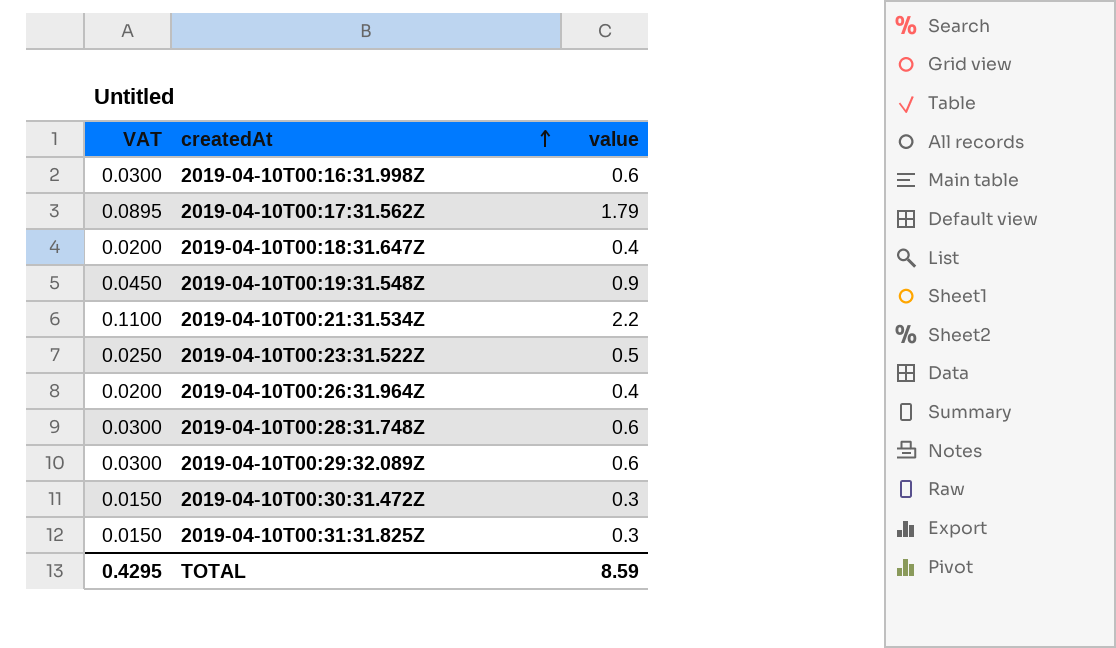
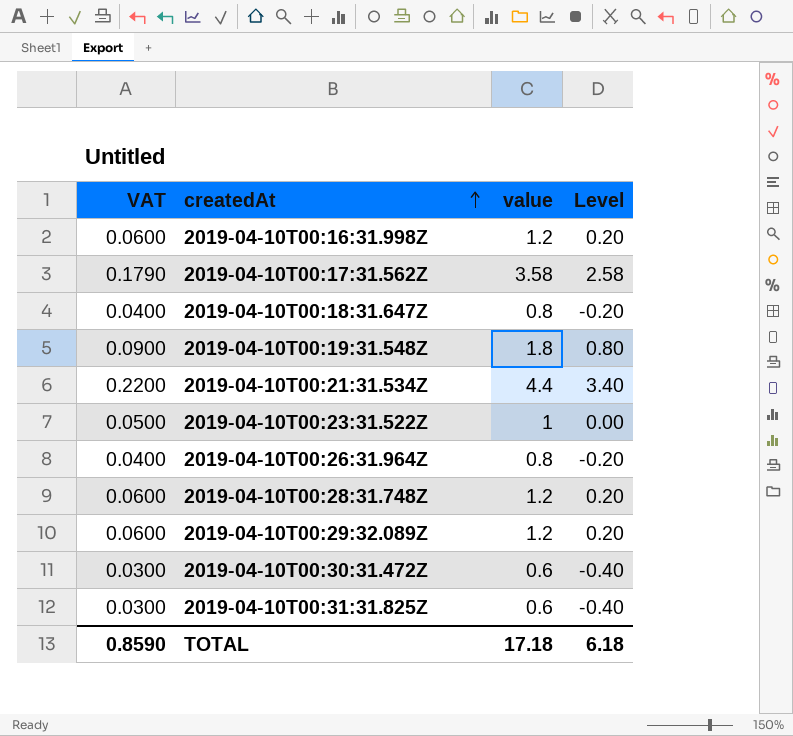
column Level | formula: none -> [value] - 1
2019-04-10T00:16:31.998Z | VAT: 0.0300 -> 0.0600
2019-04-10T00:16:31.998Z | value: 0.6 -> 1.2
2019-04-10T00:17:31.562Z | VAT: 0.0895 -> 0.1790
2019-04-10T00:17:31.562Z | value: 1.79 -> 3.58
2019-04-10T00:18:31.647Z | VAT: 0.0200 -> 0.0400
2019-04-10T00:18:31.647Z | value: 0.4 -> 0.8
2019-04-10T00:19:31.548Z | VAT: 0.0450 -> 0.0900
2019-04-10T00:19:31.548Z | value: 0.9 -> 1.8
2019-04-10T00:21:31.534Z | VAT: 0.1100 -> 0.2200
2019-04-10T00:21:31.534Z | value: 2.2 -> 4.4
2019-04-10T00:23:31.522Z | VAT: 0.0250 -> 0.0500
2019-04-10T00:23:31.522Z | value: 0.5 -> 1
2019-04-10T00:26:31.964Z | VAT: 0.0200 -> 0.0400
2019-04-10T00:26:31.964Z | value: 0.4 -> 0.8
2019-04-10T00:28:31.748Z | VAT: 0.0300 -> 0.0600
2019-04-10T00:28:31.748Z | value: 0.6 -> 1.2
2019-04-10T00:29:32.089Z | VAT: 0.0300 -> 0.0600
2019-04-10T00:29:32.089Z | value: 0.6 -> 1.2
2019-04-10T00:30:31.472Z | VAT: 0.0150 -> 0.0300
2019-04-10T00:30:31.472Z | value: 0.3 -> 0.6
2019-04-10T00:31:31.825Z | VAT: 0.0150 -> 0.0300
2019-04-10T00:31:31.825Z | value: 0.3 -> 0.6
TOTAL | VAT: 0.4295 -> 0.8590
TOTAL | value: 8.59 -> 17.18

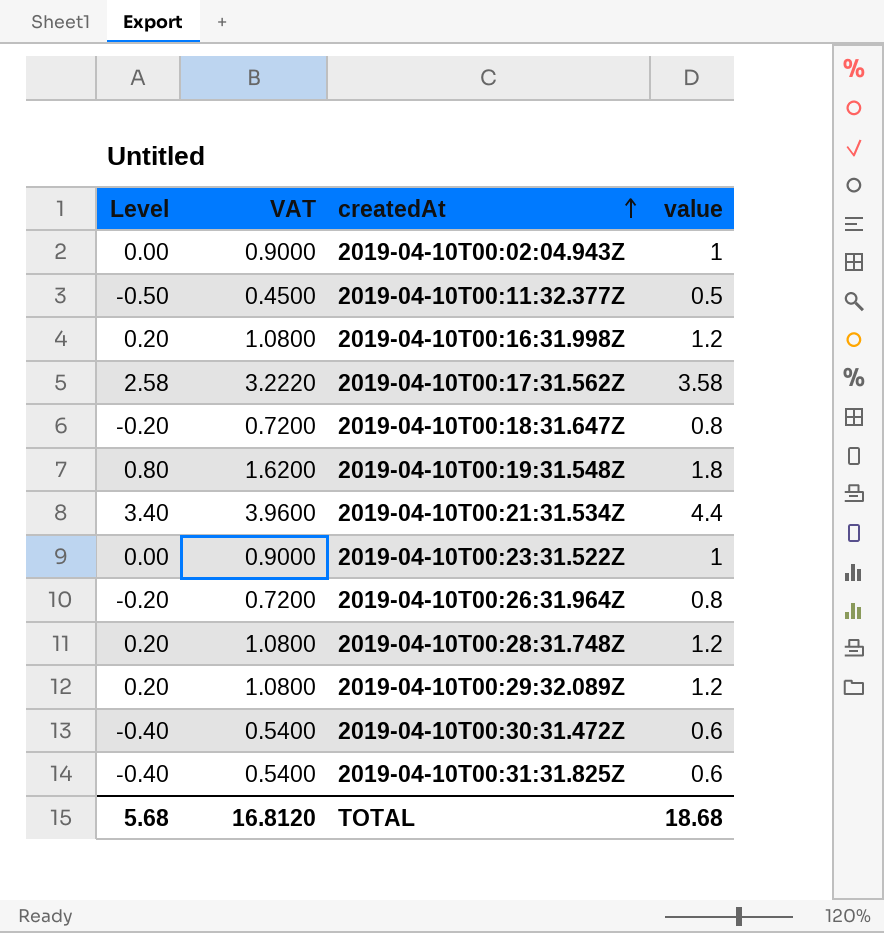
column Level | position: 4 -> 1
column VAT | formula: [value] * 0.05 -> [value] * 0.9
row 2019-04-10T00:02:04.943Z: none -> 0.00 | 0.9000 | 1
row 2019-04-10T00:11:32.377Z: none -> -0.50 | 0.4500 | 0.5
TOTAL | Level: 6.18 -> 5.68
TOTAL | VAT: 0.8590 -> 16.8120
TOTAL | value: 17.18 -> 18.68

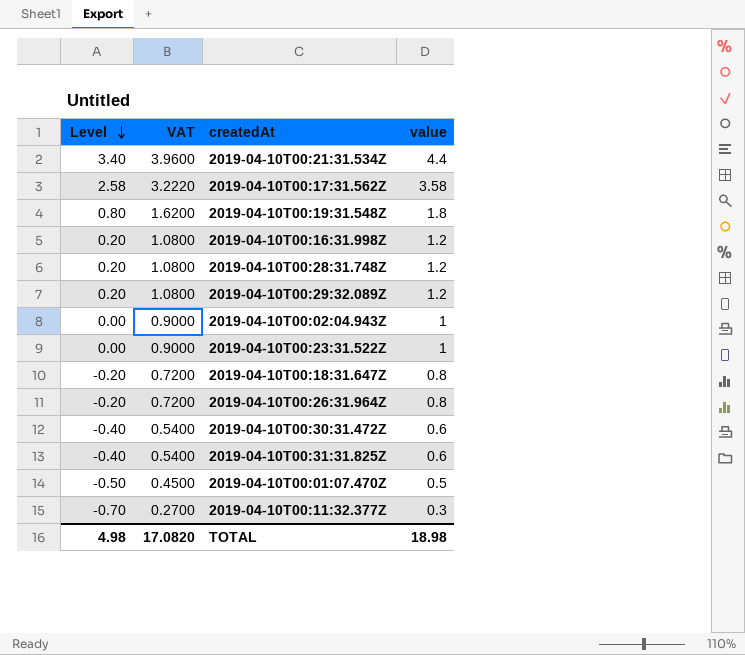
row order: createdAt ascending -> Level descending
row 2019-04-10T00:01:07.470Z: none -> -0.50 | 0.4500 | 0.5
2019-04-10T00:11:32.377Z | Level: -0.50 -> -0.70
2019-04-10T00:11:32.377Z | VAT: 0.4500 -> 0.2700
2019-04-10T00:11:32.377Z | value: 0.5 -> 0.3
TOTAL | Level: 5.68 -> 4.98
TOTAL | VAT: 16.8120 -> 17.0820
TOTAL | value: 18.68 -> 18.98

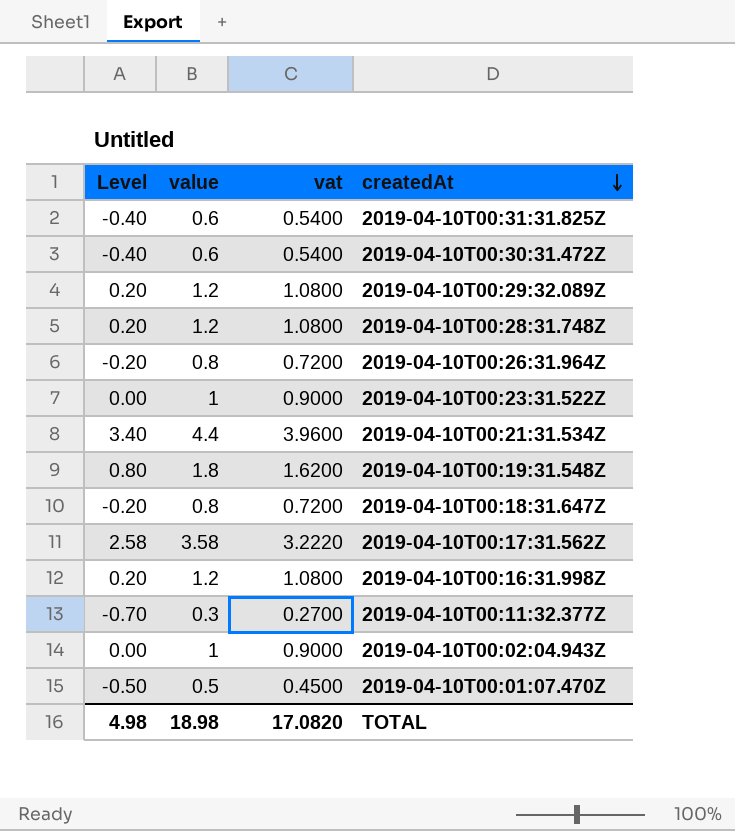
row order: Level descending -> createdAt descending
column value | position: 4 -> 2
column name: VAT -> vat

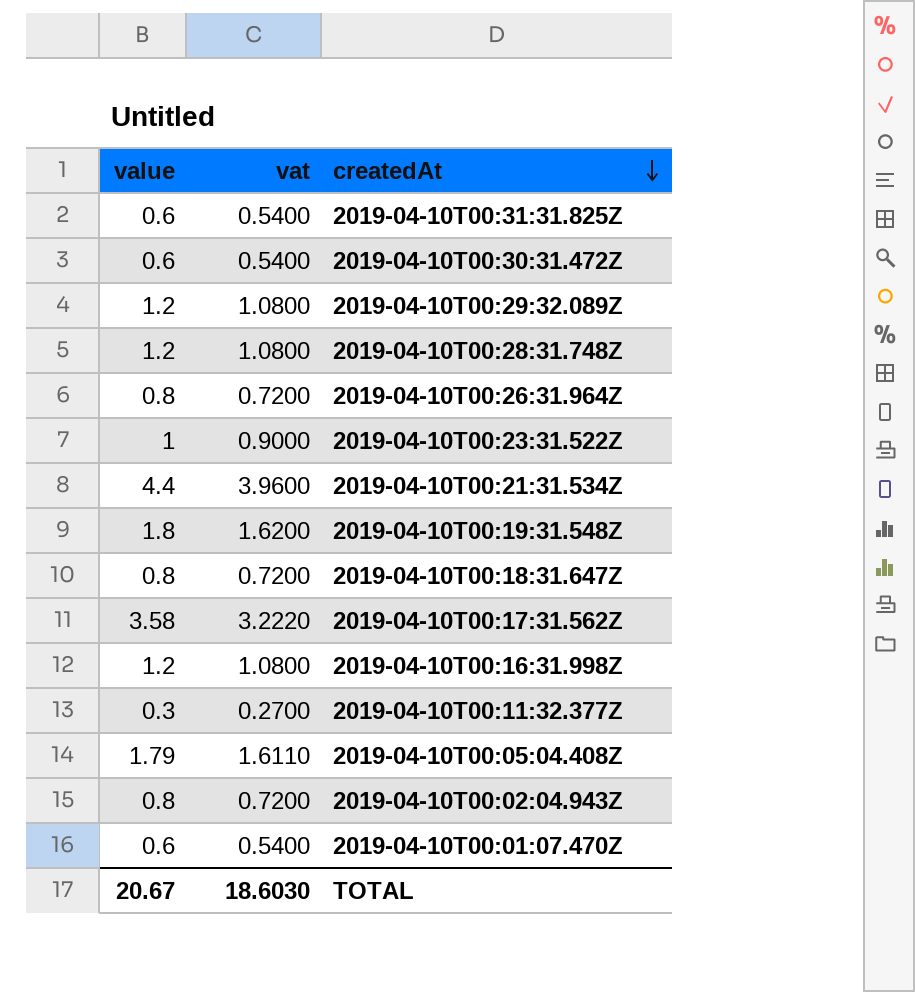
column Level | formula: [value] - 1 -> none
row 2019-04-10T00:05:04.408Z: none -> 1.79 | 1.6110
2019-04-10T00:02:04.943Z | value: 1 -> 0.8
2019-04-10T00:02:04.943Z | vat: 0.9000 -> 0.7200
2019-04-10T00:01:07.470Z | value: 0.5 -> 0.6
2019-04-10T00:01:07.470Z | vat: 0.4500 -> 0.5400
TOTAL | value: 18.98 -> 20.67
TOTAL | vat: 17.0820 -> 18.6030

